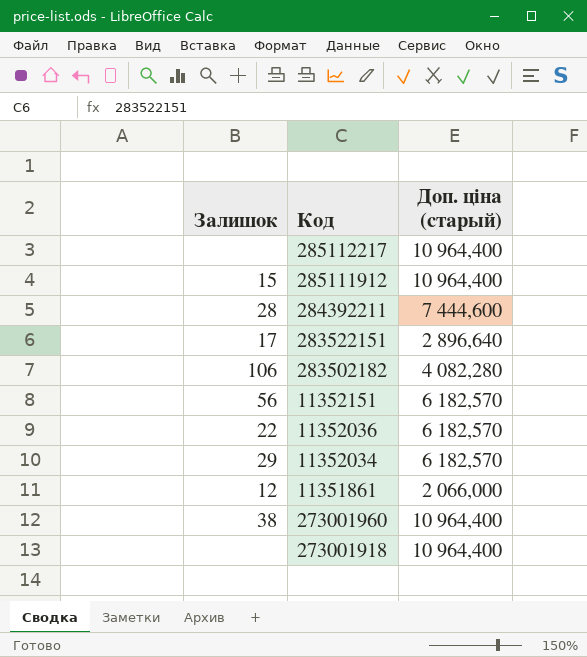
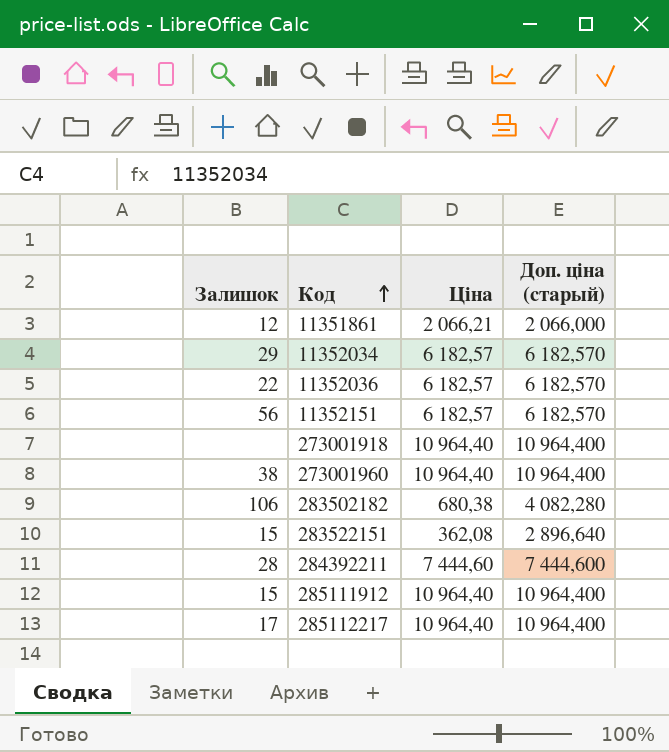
row order: none -> Код ascending
column Ціна | position: none -> 3
283522151 | Залишок: 17 -> 15
285112217 | Залишок: none -> 17

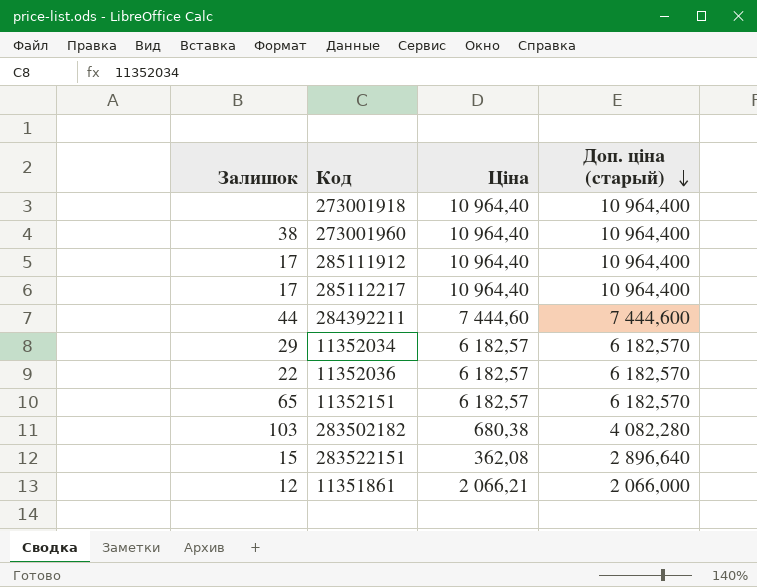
row order: Код ascending -> Доп. ціна (старый) descending
285111912 | Залишок: 15 -> 17
284392211 | Залишок: 28 -> 44
11352151 | Залишок: 56 -> 65
283502182 | Залишок: 106 -> 103

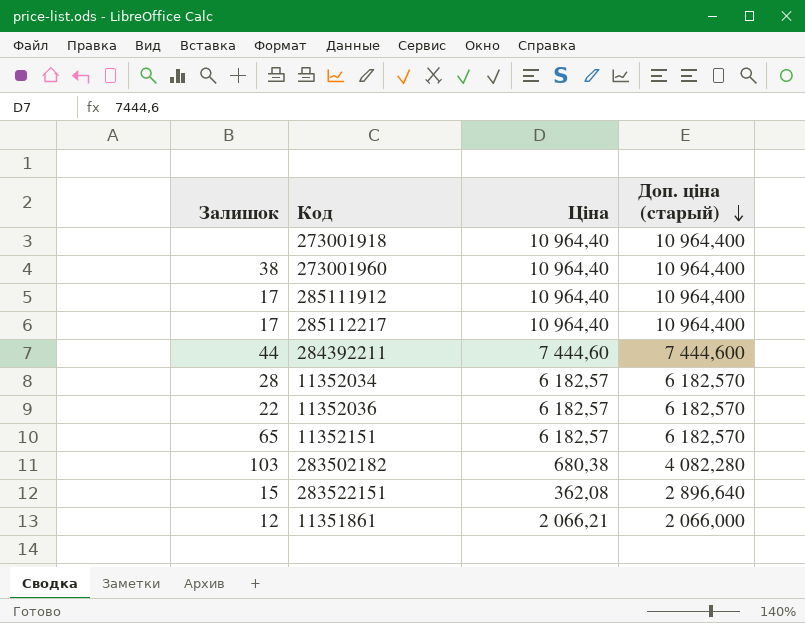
11352034 | Залишок: 29 -> 28

